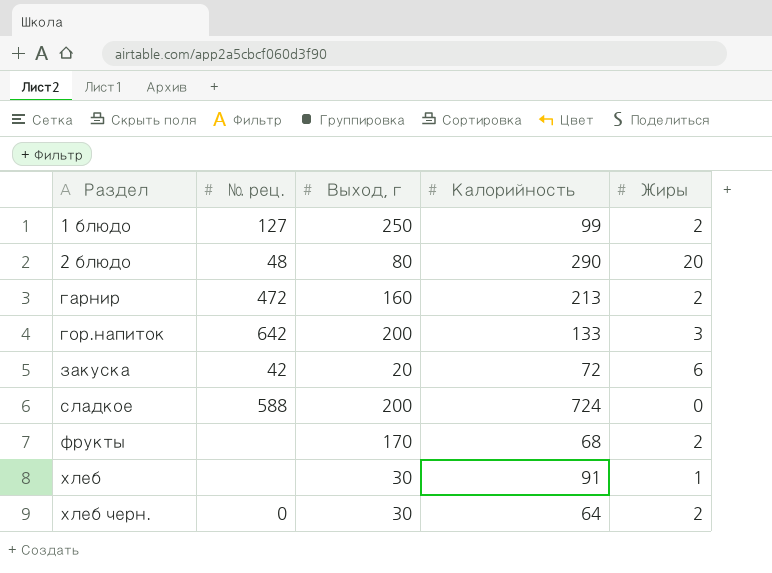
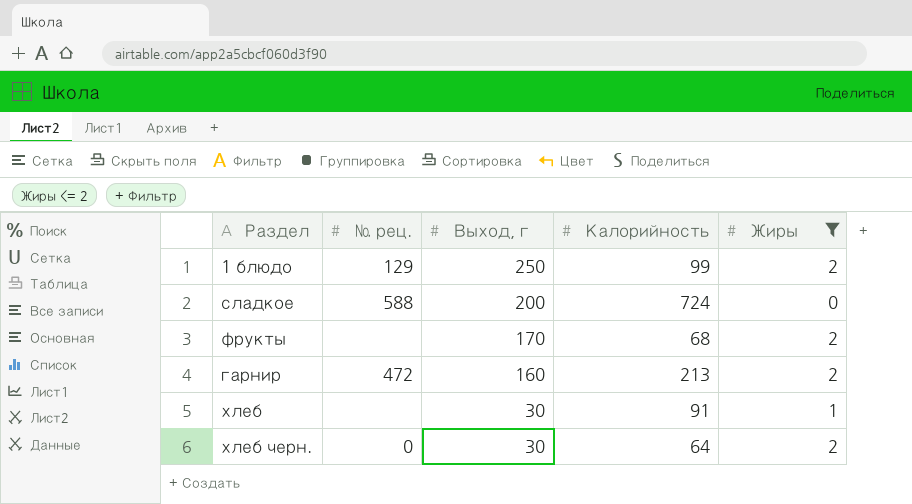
filter: none -> Жиры <= 2
row order: Раздел ascending -> Выход, г descending
1 блюдо | № рец.: 127 -> 129

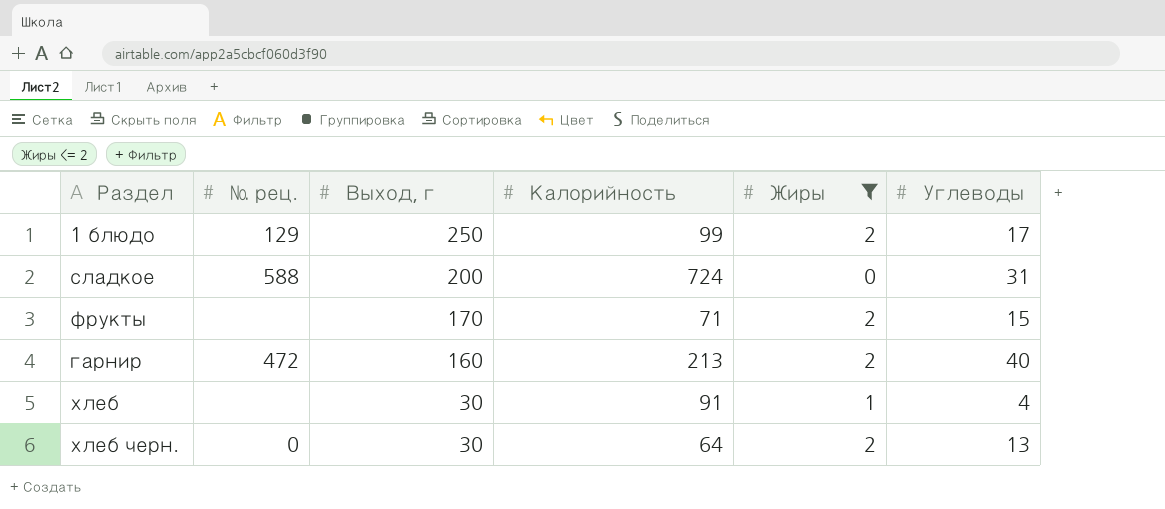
column Углеводы | position: none -> 6
фрукты | Калорийность: 68 -> 71

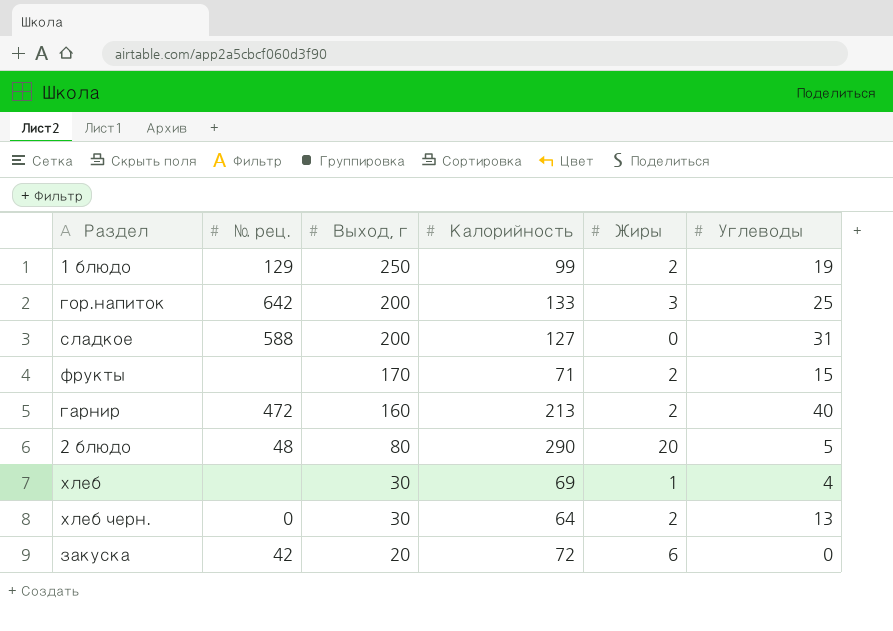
filter: Жиры <= 2 -> none
1 блюдо | Углеводы: 17 -> 19
сладкое | Калорийность: 724 -> 127
хлеб | Калорийность: 91 -> 69

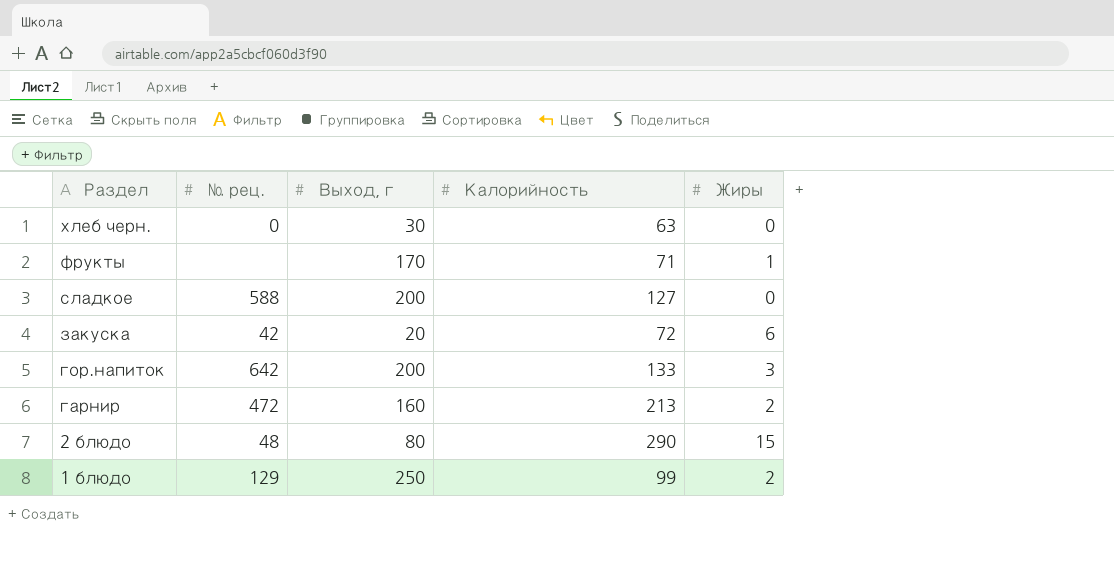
row order: Выход, г descending -> Раздел descending
column Углеводы | position: 6 -> none
row хлеб: none | 30 | 69 | 1 | 4 -> none
хлеб черн. | Калорийность: 64 -> 63
хлеб черн. | Жиры: 2 -> 0
фрукты | Жиры: 2 -> 1
2 блюдо | Жиры: 20 -> 15

